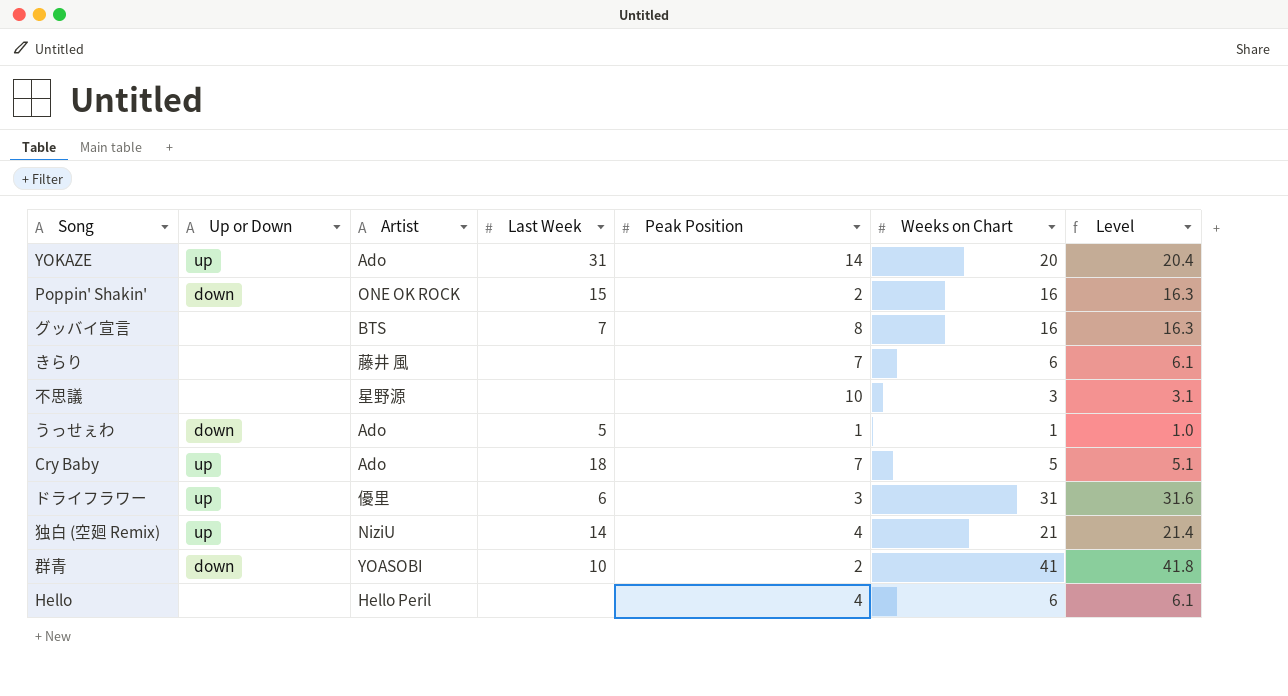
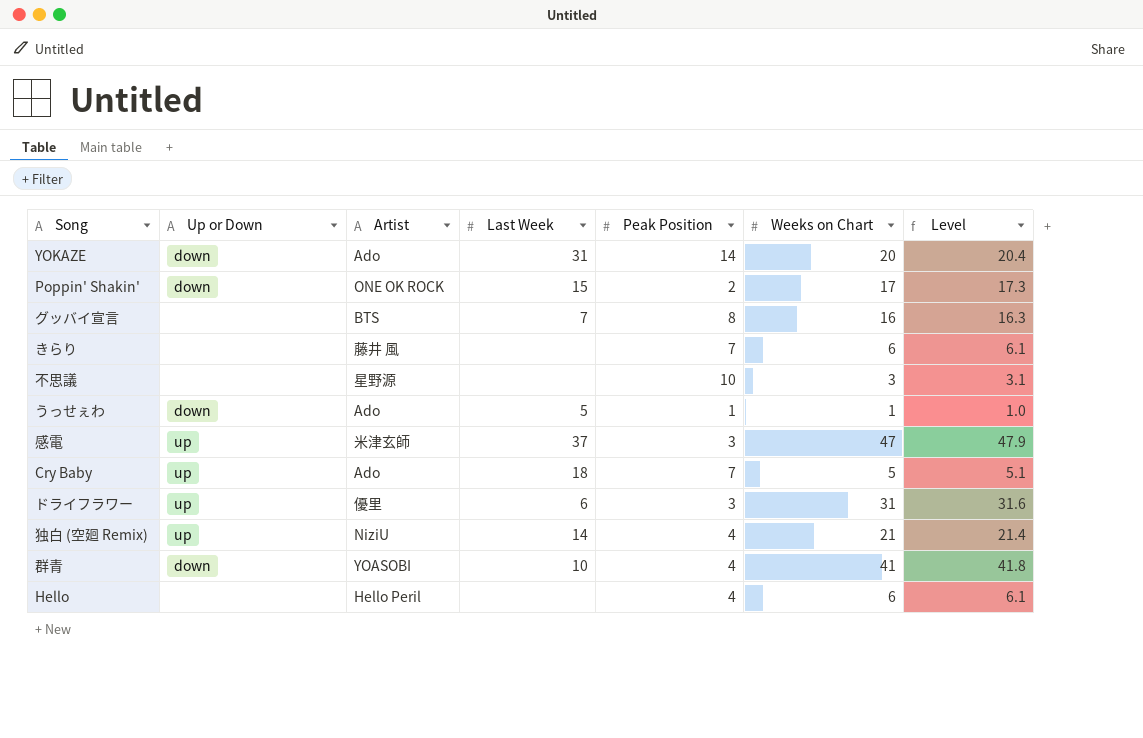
YOKAZE | Up or Down: up -> down
Poppin' Shakin' | Weeks on Chart: 16 -> 17
Poppin' Shakin' | Level: 16.3 -> 17.3
row 感電: none -> up | 米津玄師 | 37 | 3 | 47 | 47.9
群青 | Peak Position: 2 -> 4

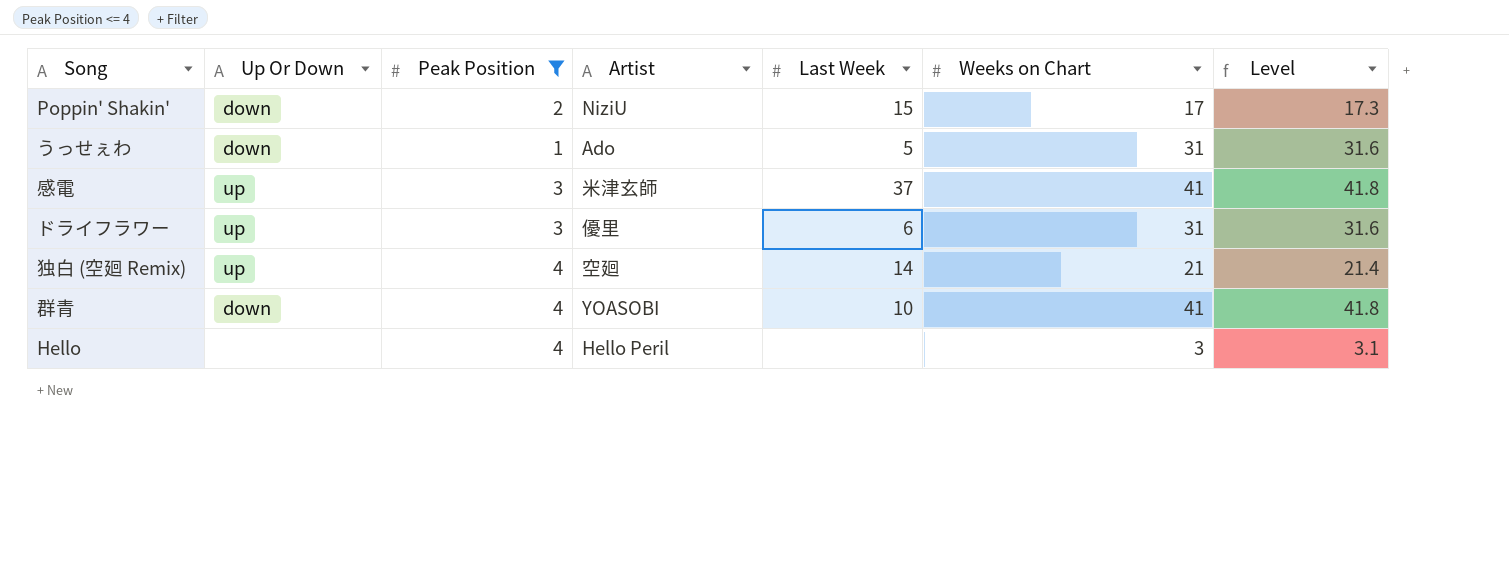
filter: none -> Peak Position <= 4
column name: Up or Down -> Up Or Down
column Peak Position | position: 5 -> 3
Poppin' Shakin' | Artist: ONE OK ROCK -> NiziU
うっせぇわ | Weeks on Chart: 1 -> 31
うっせぇわ | Level: 1.0 -> 31.6
感電 | Weeks on Chart: 47 -> 41
感電 | Level: 47.9 -> 41.8
独白 (空廻 Remix) | Artist: NiziU -> 空廻
Hello | Weeks on Chart: 6 -> 3
Hello | Level: 6.1 -> 3.1

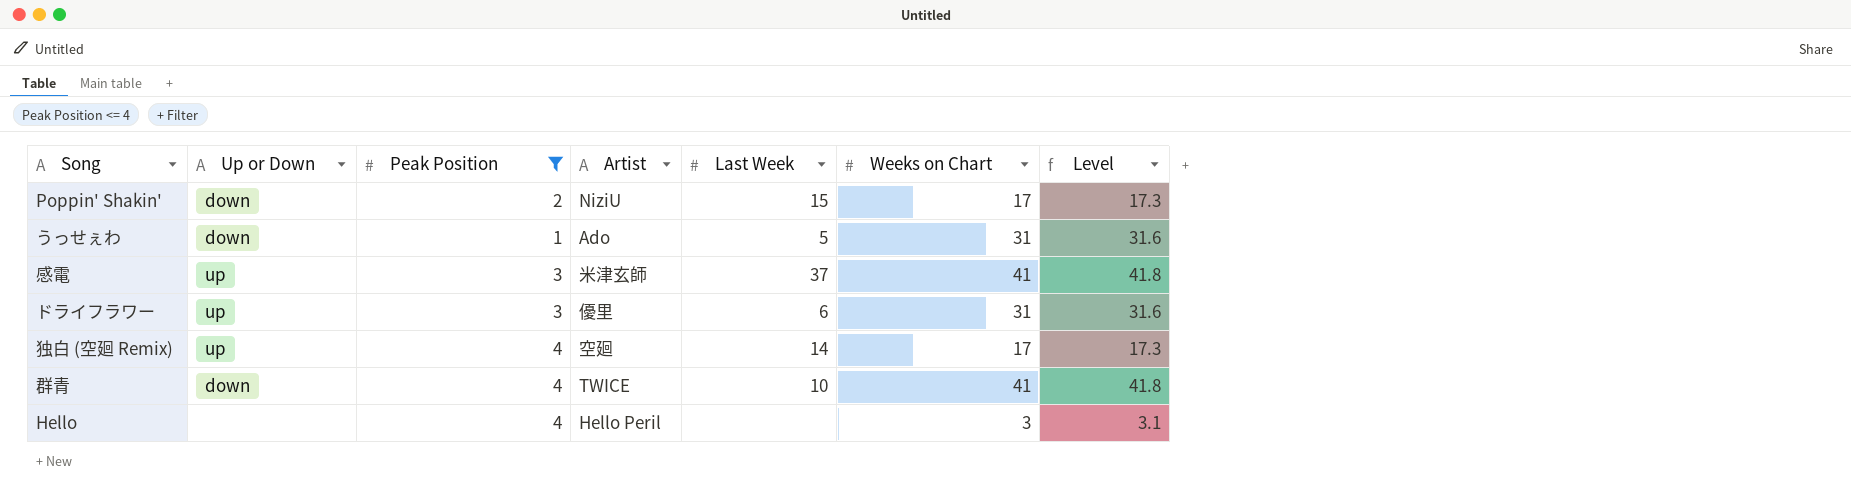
column name: Up Or Down -> Up or Down
独白 (空廻 Remix) | Weeks on Chart: 21 -> 17
独白 (空廻 Remix) | Level: 21.4 -> 17.3
群青 | Artist: YOASOBI -> TWICE

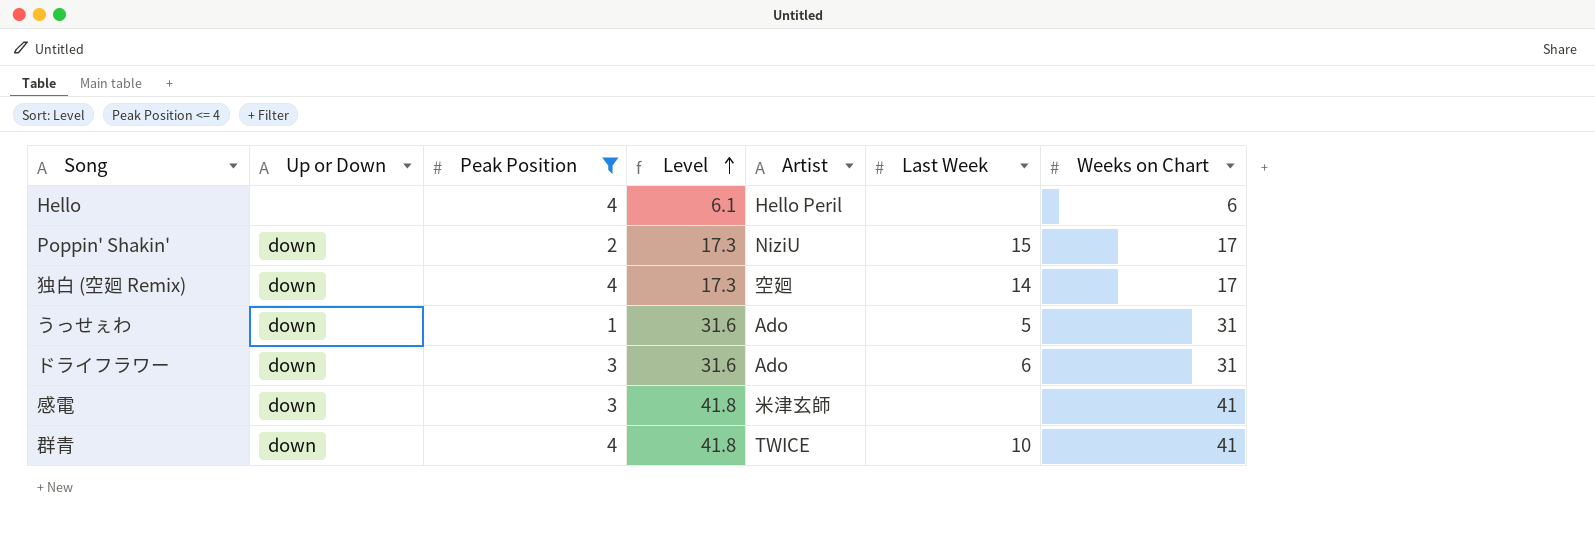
row order: none -> Level ascending
column Level | position: 7 -> 4
Hello | Level: 3.1 -> 6.1
Hello | Weeks on Chart: 3 -> 6
独白 (空廻 Remix) | Up or Down: up -> down
ドライフラワー | Up or Down: up -> down
ドライフラワー | Artist: 優里 -> Ado
感電 | Up or Down: up -> down
感電 | Last Week: 37 -> none

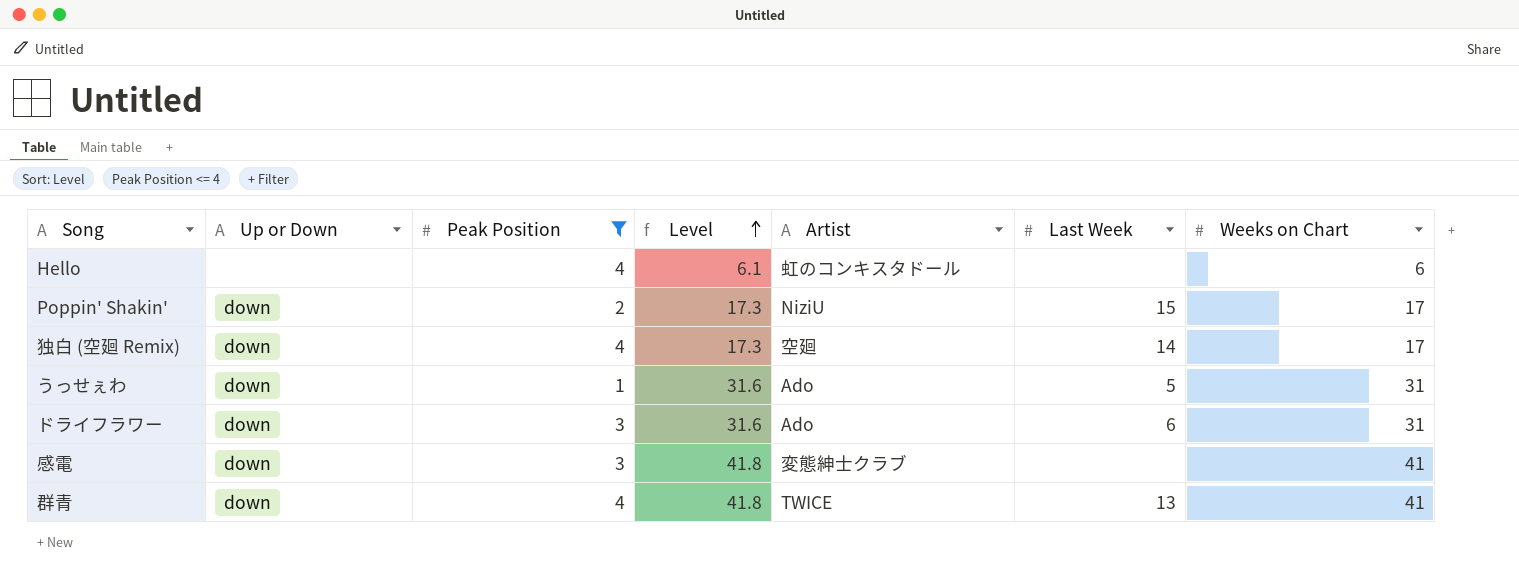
Hello | Artist: Hello Peril -> 虹のコンキスタドール
感電 | Artist: 米津玄師 -> 変態紳士クラブ
群青 | Last Week: 10 -> 13

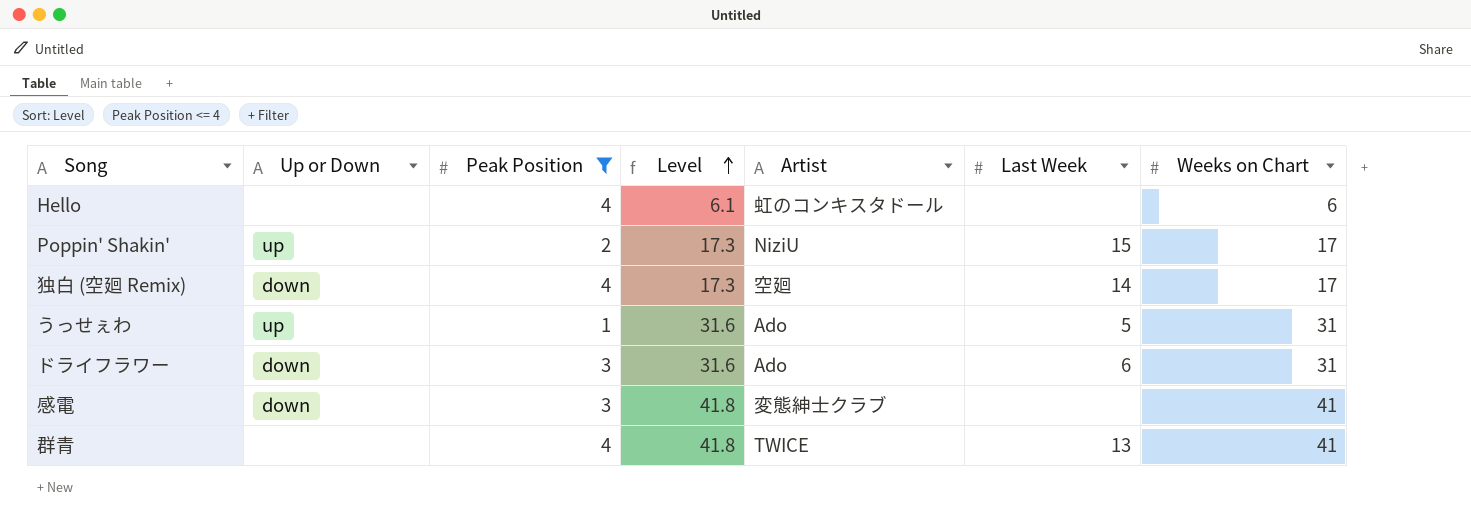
Poppin' Shakin' | Up or Down: down -> up
うっせぇわ | Up or Down: down -> up
群青 | Up or Down: down -> none

